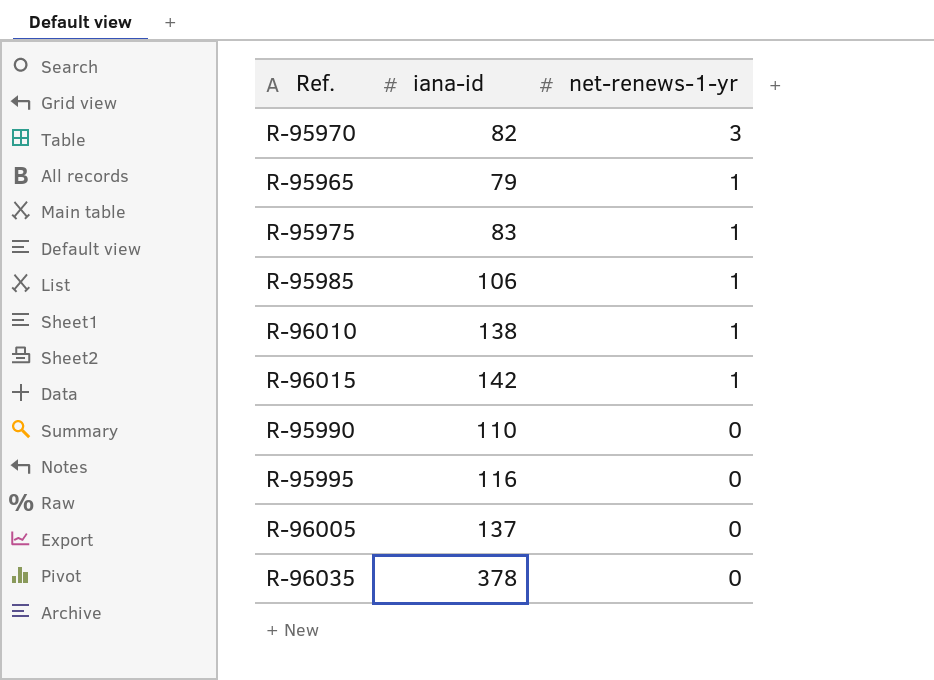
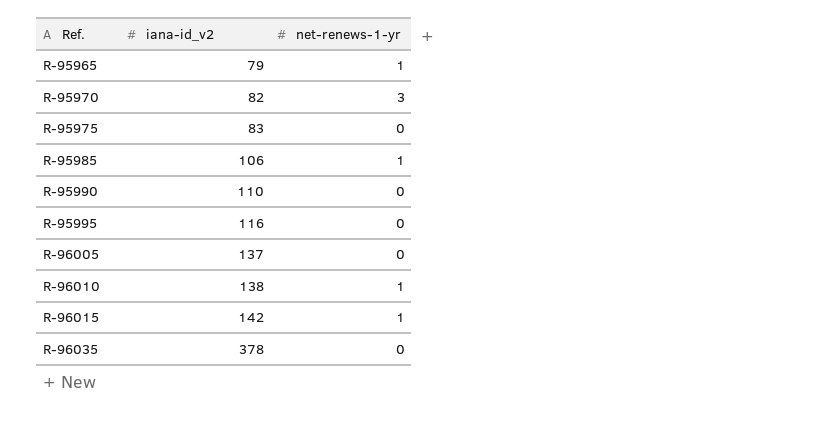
row order: net-renews-1-yr descending -> Ref. ascending
column name: iana-id -> iana-id_v2
R-95975 | net-renews-1-yr: 1 -> 0

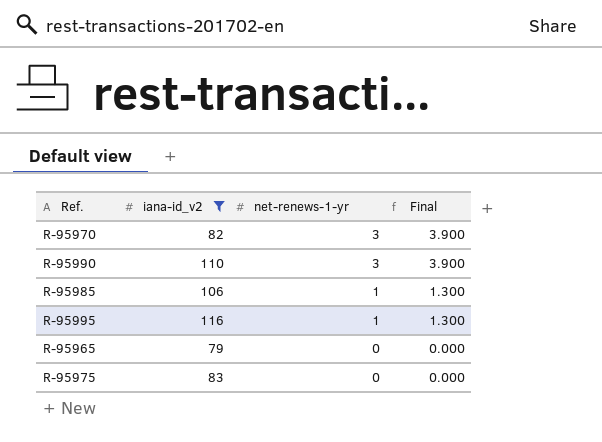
filter: none -> iana-id_v2 <= 116
row order: Ref. ascending -> net-renews-1-yr descending
column Final | formula: none -> [net-renews-1-yr] * 1.3
R-95990 | net-renews-1-yr: 0 -> 3
R-95995 | net-renews-1-yr: 0 -> 1
R-95965 | net-renews-1-yr: 1 -> 0

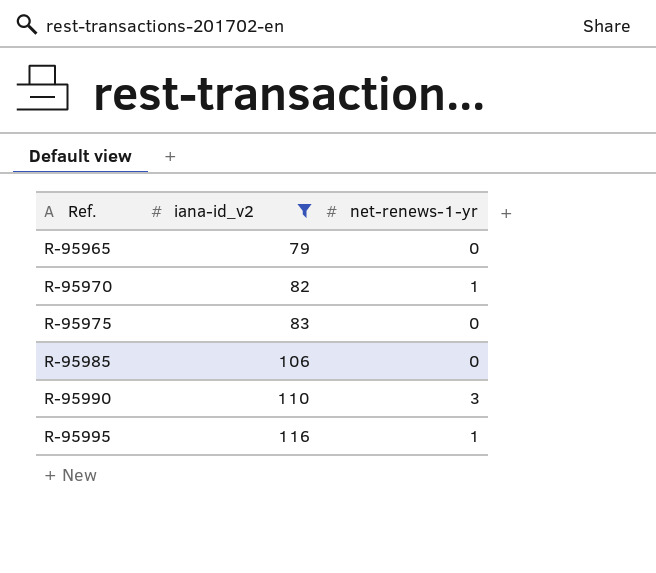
row order: net-renews-1-yr descending -> Ref. ascending
column Final | formula: [net-renews-1-yr] * 1.3 -> none
R-95970 | net-renews-1-yr: 3 -> 1
R-95985 | net-renews-1-yr: 1 -> 0

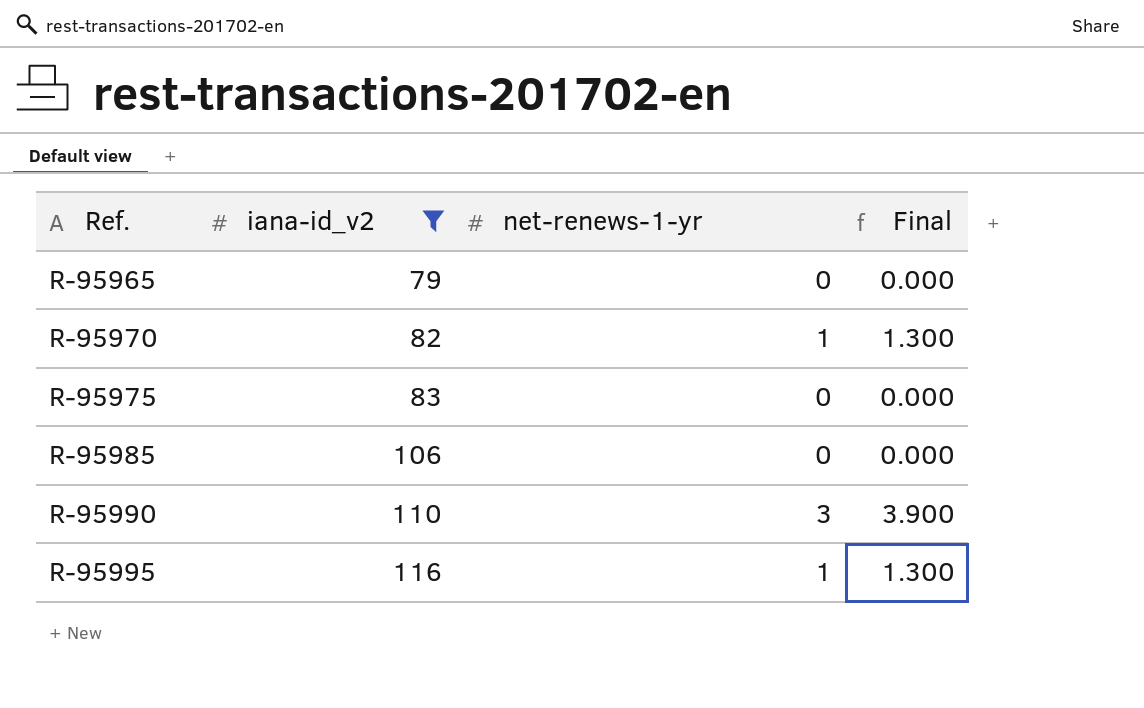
column Final | formula: none -> [net-renews-1-yr] * 1.3

